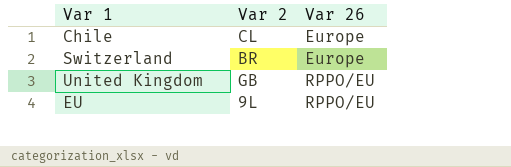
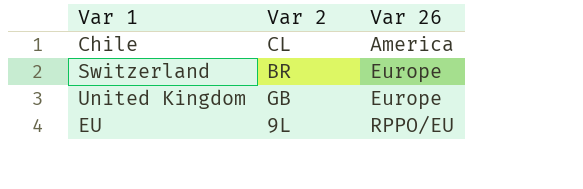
Chile | Var 26: Europe -> America
United Kingdom | Var 26: RPPO/EU -> Europe

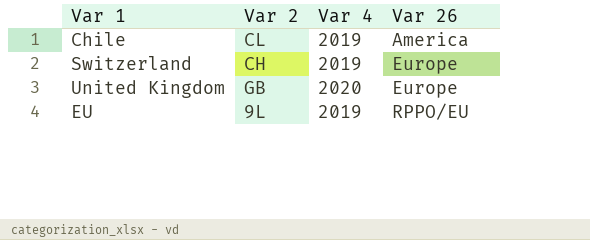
column Var 4 | position: none -> 3
Switzerland | Var 2: BR -> CH

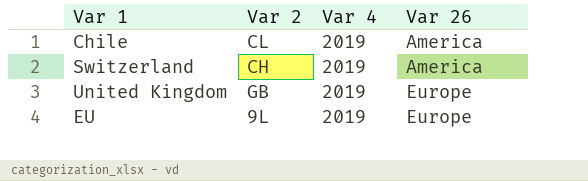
Switzerland | Var 26: Europe -> America
United Kingdom | Var 4: 2020 -> 2019
EU | Var 26: RPPO/EU -> Europe

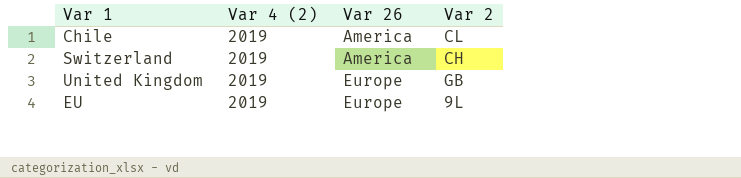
column name: Var 4 -> Var 4 (2)
column Var 2 | position: 2 -> 4

